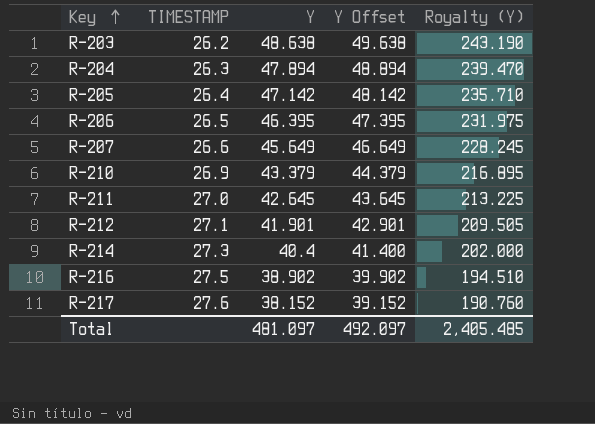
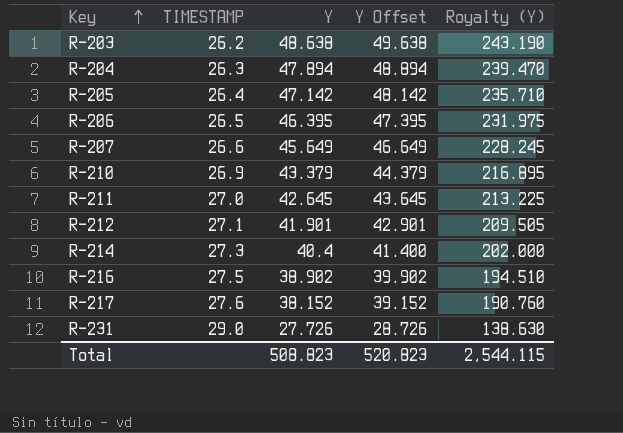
row R-231: none -> 29.0 | 27.726 | 28.726 | 138.630
Total | Y: 481.097 -> 508.823
Total | Y Offset: 492.097 -> 520.823
Total | Royalty (Y): 2,405.485 -> 2,544.115

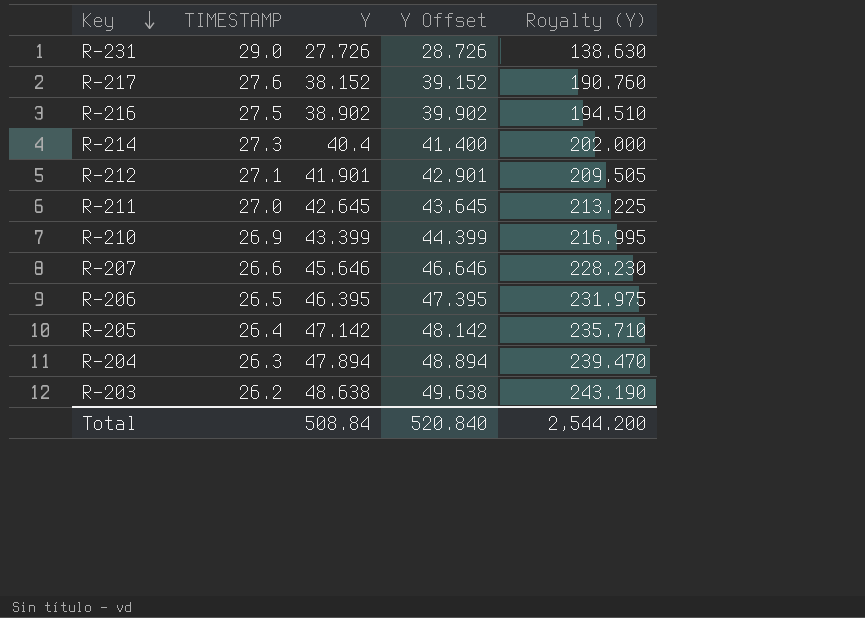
row order: Key ascending -> Key descending
R-210 | Y: 43.379 -> 43.399
R-210 | Y Offset: 44.379 -> 44.399
R-210 | Royalty (Y): 216.895 -> 216.995
R-207 | Y: 45.649 -> 45.646
R-207 | Y Offset: 46.649 -> 46.646
R-207 | Royalty (Y): 228.245 -> 228.230
Total | Y: 508.823 -> 508.84
Total | Y Offset: 520.823 -> 520.840
Total | Royalty (Y): 2,544.115 -> 2,544.200

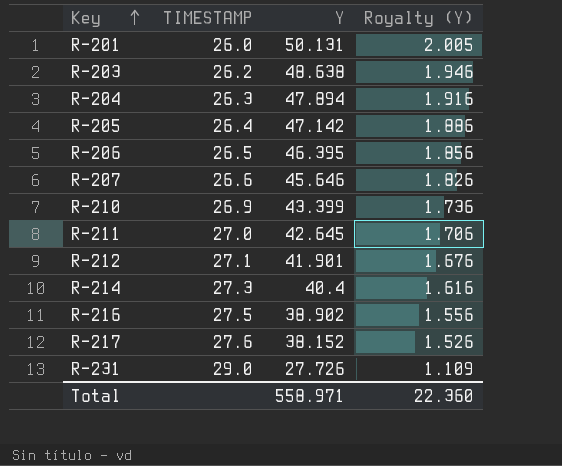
row order: Key descending -> Key ascending
column Y Offset | formula: [Y] + 1 -> none
column Royalty (Y) | formula: [Y] * 5 -> [Y] * 0.04
row R-201: none -> 26.0 | 50.131 | 2.005
Total | Y: 508.84 -> 558.971
Total | Royalty (Y): 2,544.200 -> 22.360

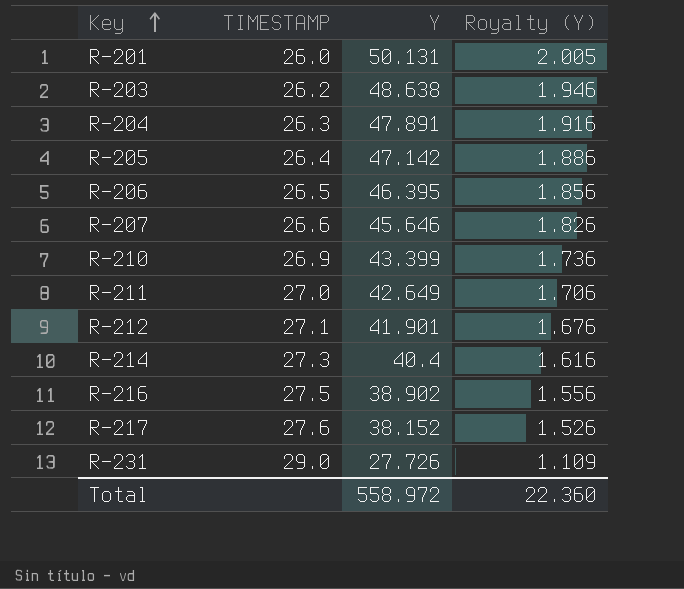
R-204 | Y: 47.894 -> 47.891
R-211 | Y: 42.645 -> 42.649
Total | Y: 558.971 -> 558.972

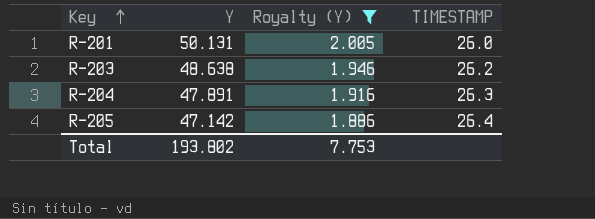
filter: none -> Royalty (Y) >= 1.886
column TIMESTAMP | position: 2 -> 4
Total | Y: 558.972 -> 193.802
Total | Royalty (Y): 22.360 -> 7.753

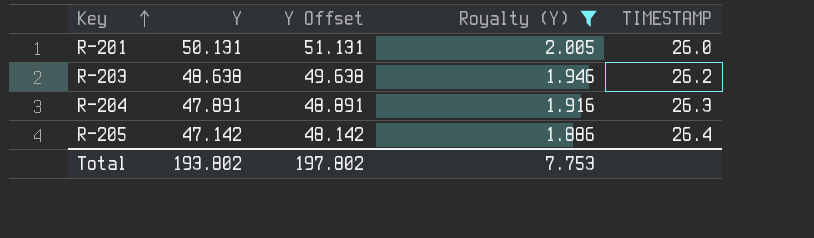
column Y Offset | formula: none -> [Y] + 1

